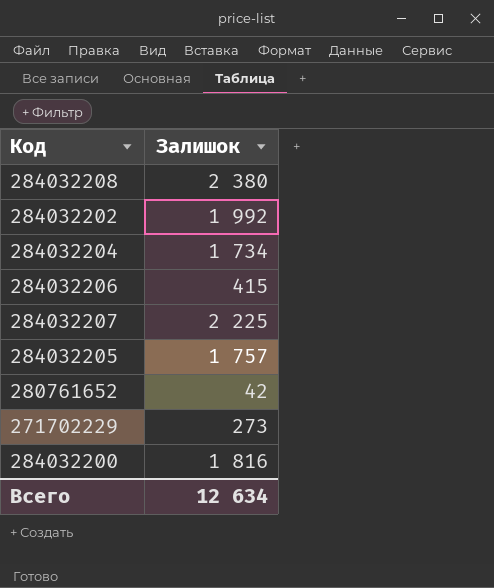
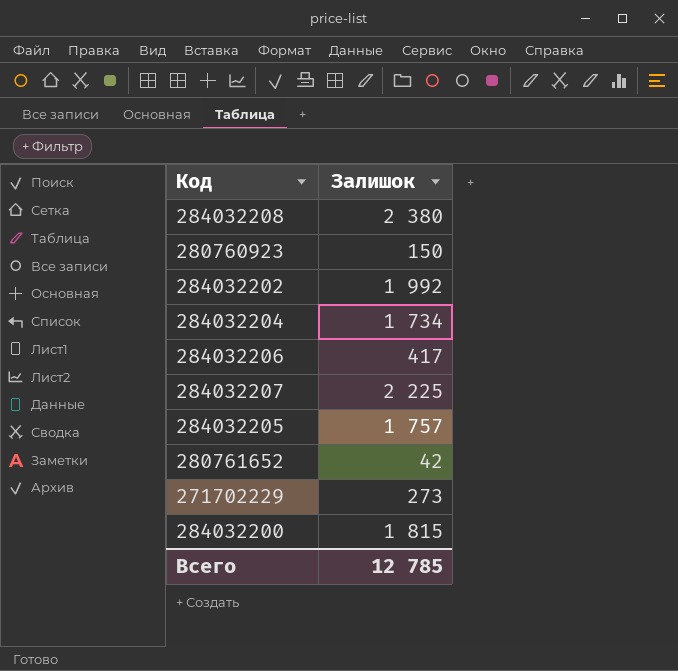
row 280760923: none -> 150
284032206 | Залишок: 415 -> 417
284032200 | Залишок: 1 816 -> 1 815
Всего | Залишок: 12 634 -> 12 785

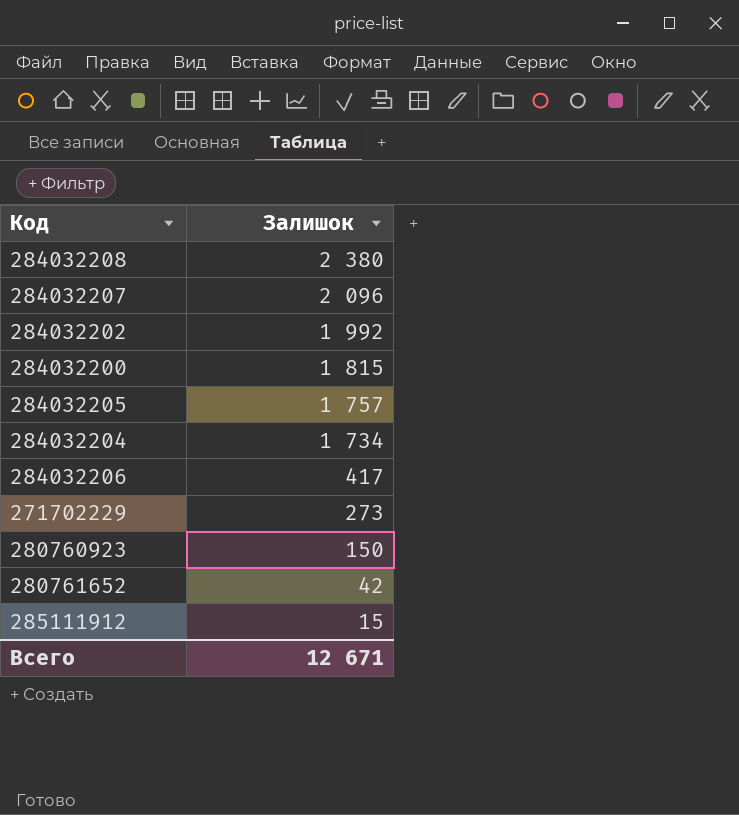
row order: none -> Залишок descending
284032207 | Залишок: 2 225 -> 2 096
row 285111912: none -> 15
Всего | Залишок: 12 785 -> 12 671

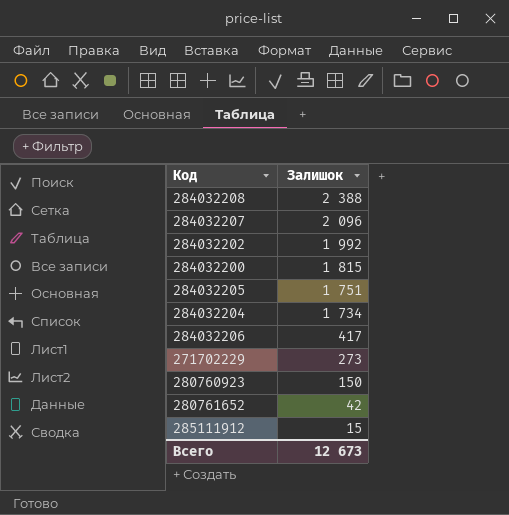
284032208 | Залишок: 2 380 -> 2 388
284032205 | Залишок: 1 757 -> 1 751
Всего | Залишок: 12 671 -> 12 673

